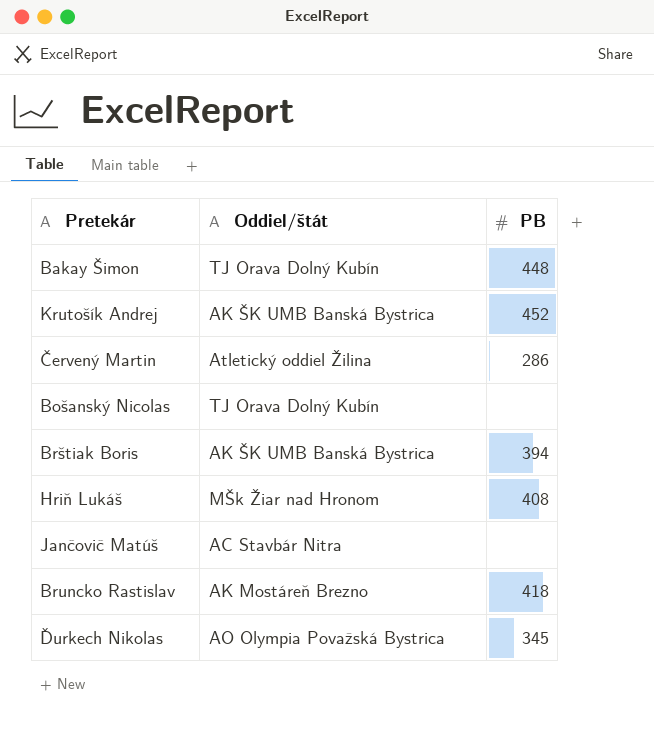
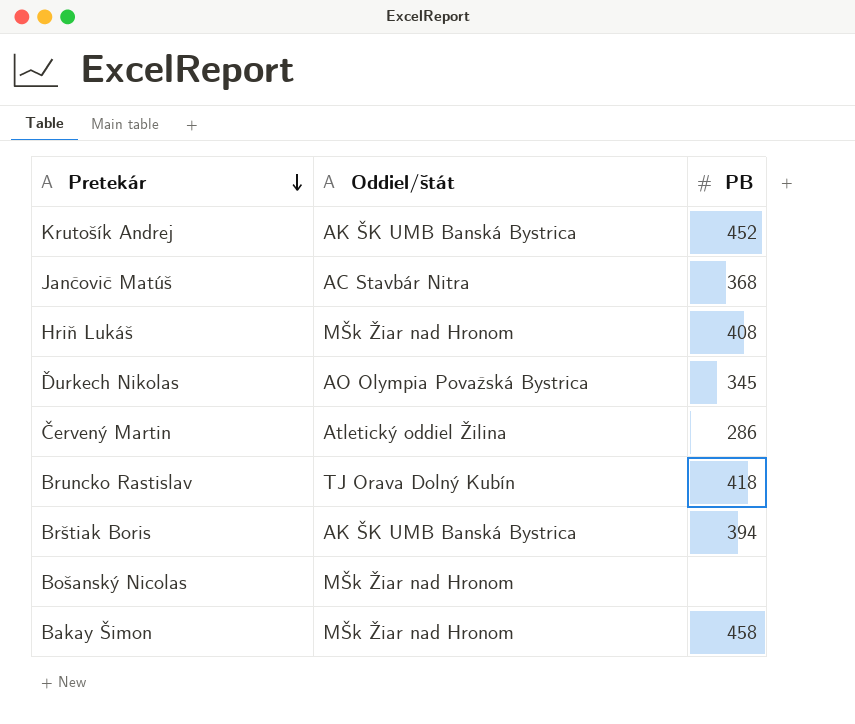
row order: none -> Pretekár descending
Jančovič Matúš | PB: none -> 368
Bruncko Rastislav | Oddiel/štát: AK Mostáreň Brezno -> TJ Orava Dolný Kubín
Bošanský Nicolas | Oddiel/štát: TJ Orava Dolný Kubín -> MŠk Žiar nad Hronom
Bakay Šimon | Oddiel/štát: TJ Orava Dolný Kubín -> MŠk Žiar nad Hronom
Bakay Šimon | PB: 448 -> 458

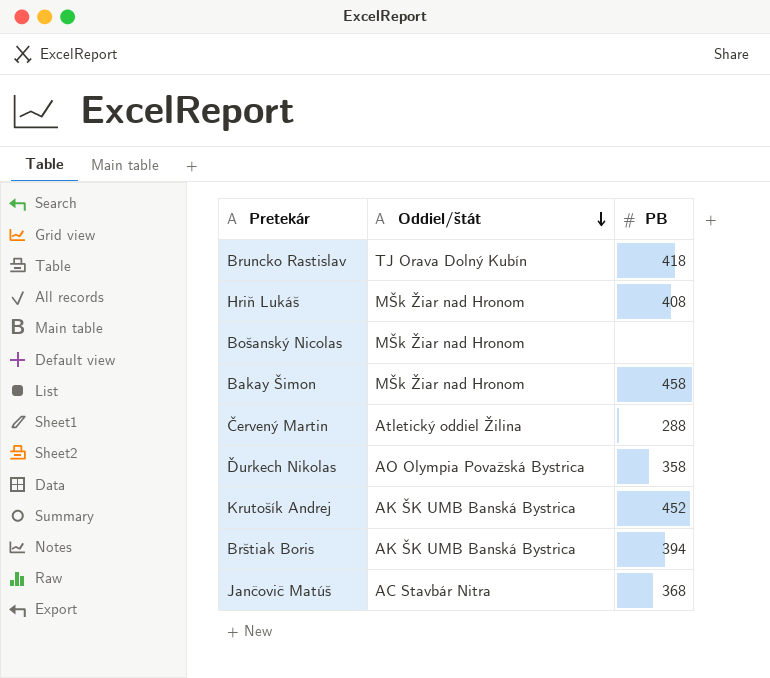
row order: Pretekár descending -> Oddiel/štát descending
Červený Martin | PB: 286 -> 288
Ďurkech Nikolas | PB: 345 -> 358

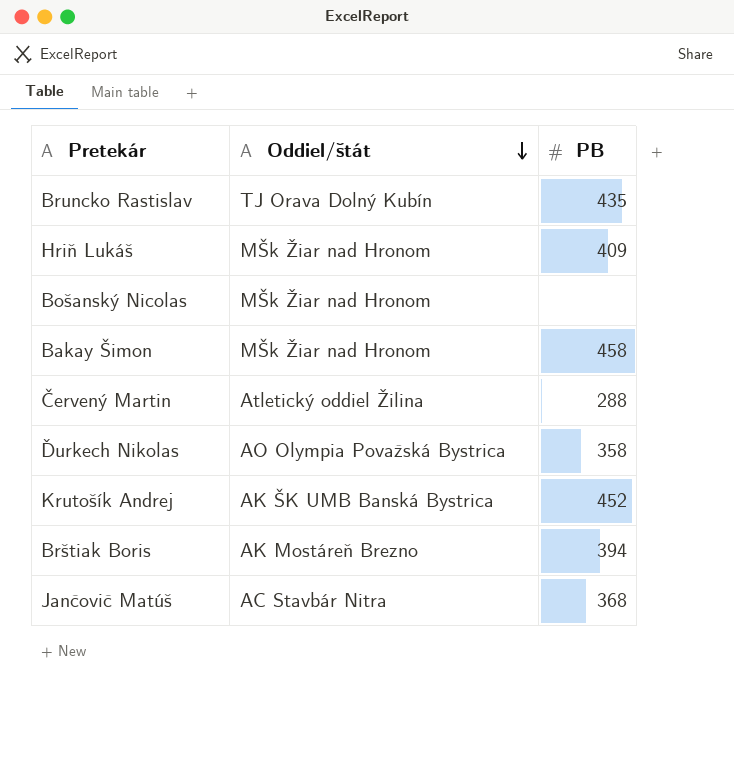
Bruncko Rastislav | PB: 418 -> 435
Hriň Lukáš | PB: 408 -> 409
Brštiak Boris | Oddiel/štát: AK ŠK UMB Banská Bystrica -> AK Mostáreň Brezno

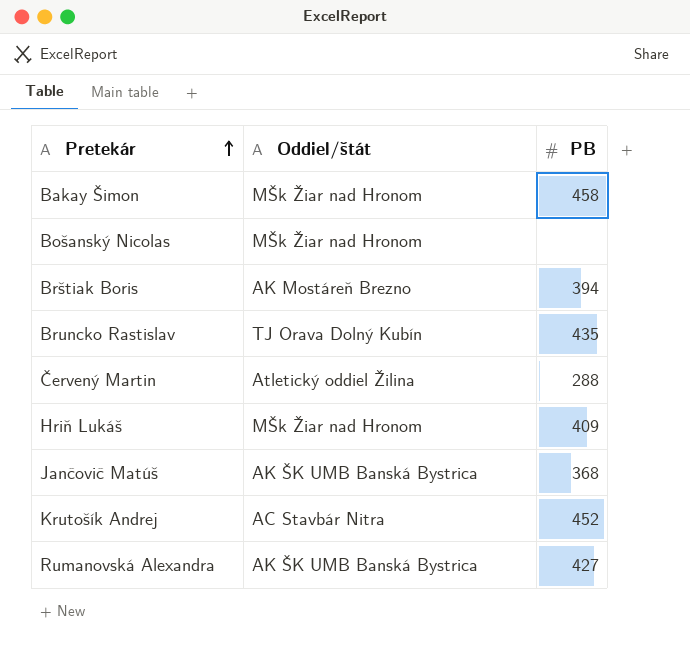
row order: Oddiel/štát descending -> Pretekár ascending
row Ďurkech Nikolas: AO Olympia Považská Bystrica | 358 -> none
Jančovič Matúš | Oddiel/štát: AC Stavbár Nitra -> AK ŠK UMB Banská Bystrica
Krutošík Andrej | Oddiel/štát: AK ŠK UMB Banská Bystrica -> AC Stavbár Nitra
row Rumanovská Alexandra: none -> AK ŠK UMB Banská Bystrica | 427

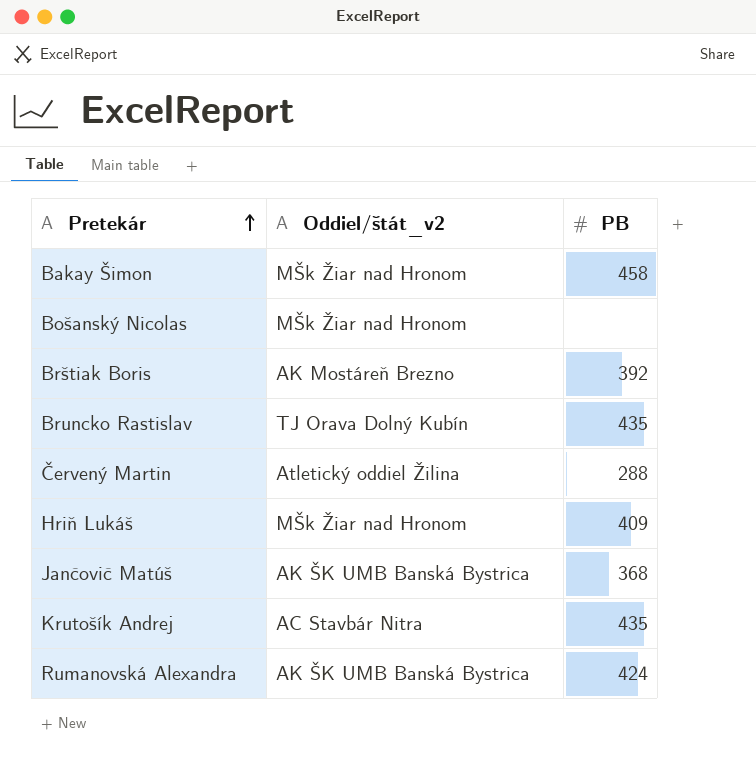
column name: Oddiel/štát -> Oddiel/štát_v2
Brštiak Boris | PB: 394 -> 392
Krutošík Andrej | PB: 452 -> 435
Rumanovská Alexandra | PB: 427 -> 424

